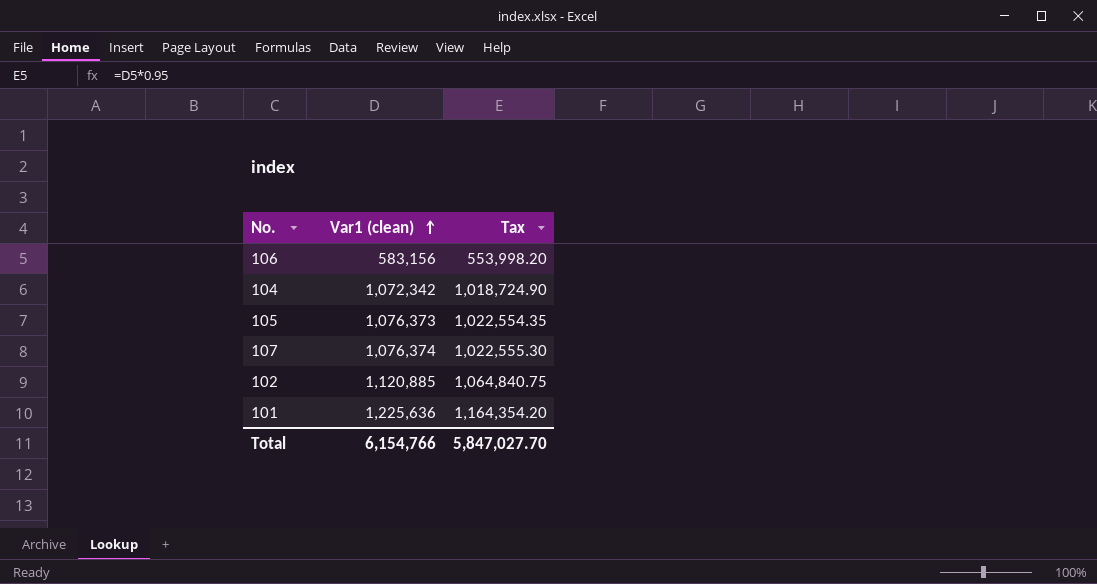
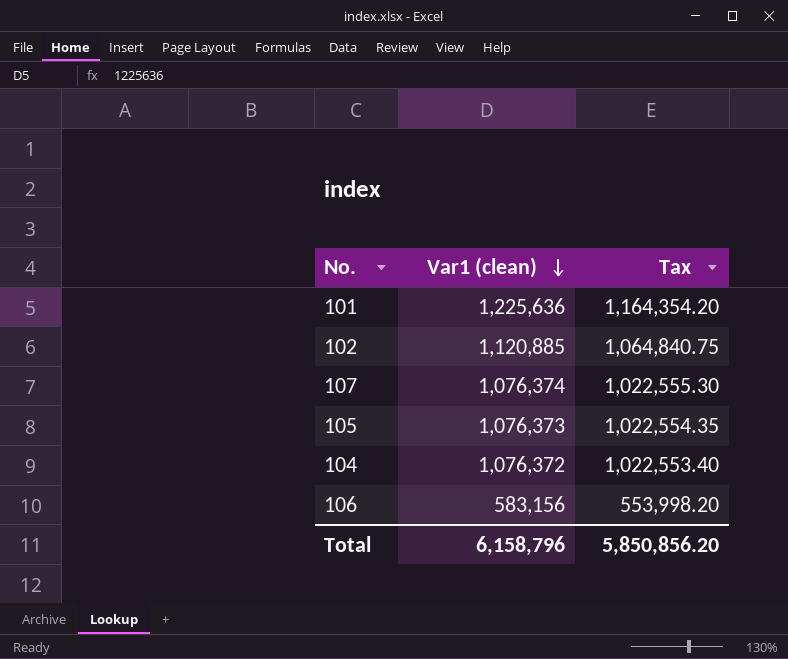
row order: Var1 (clean) ascending -> Var1 (clean) descending
104 | Var1 (clean): 1,072,342 -> 1,076,372
104 | Tax: 1,018,724.90 -> 1,022,553.40
Total | Var1 (clean): 6,154,766 -> 6,158,796
Total | Tax: 5,847,027.70 -> 5,850,856.20

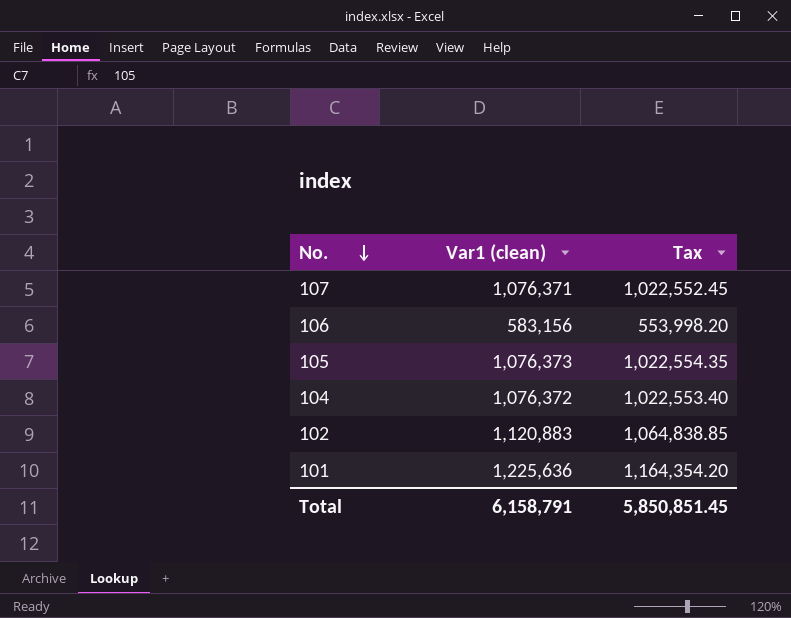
row order: Var1 (clean) descending -> No. descending
107 | Var1 (clean): 1,076,374 -> 1,076,371
107 | Tax: 1,022,555.30 -> 1,022,552.45
102 | Var1 (clean): 1,120,885 -> 1,120,883
102 | Tax: 1,064,840.75 -> 1,064,838.85
Total | Var1 (clean): 6,158,796 -> 6,158,791
Total | Tax: 5,850,856.20 -> 5,850,851.45

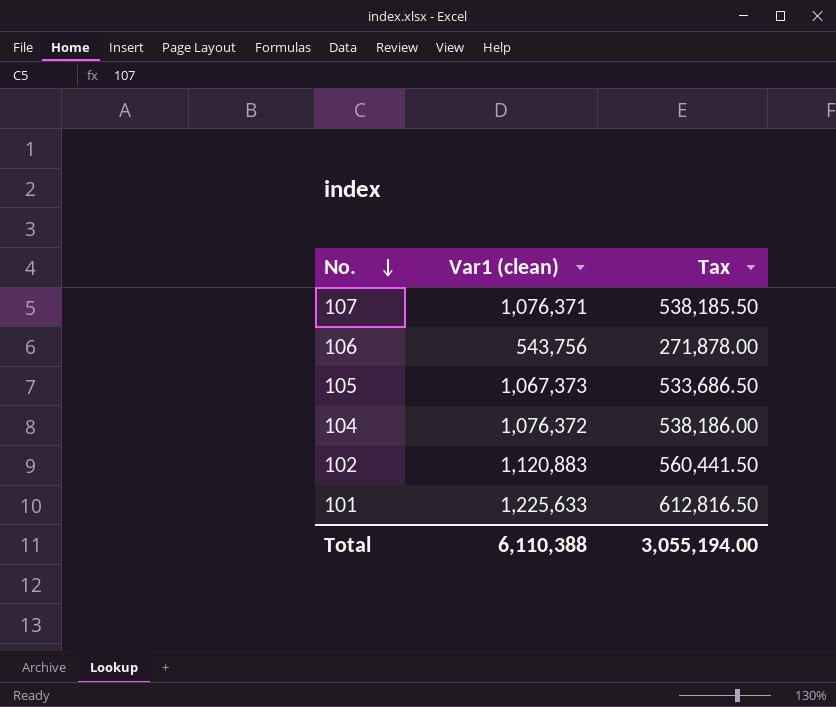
column Tax | formula: [Var1 (clean)] * 0.95 -> [Var1 (clean)] * 0.5
106 | Var1 (clean): 583,156 -> 543,756
105 | Var1 (clean): 1,076,373 -> 1,067,373
101 | Var1 (clean): 1,225,636 -> 1,225,633
Total | Var1 (clean): 6,158,791 -> 6,110,388
Total | Tax: 5,850,851.45 -> 3,055,194.00

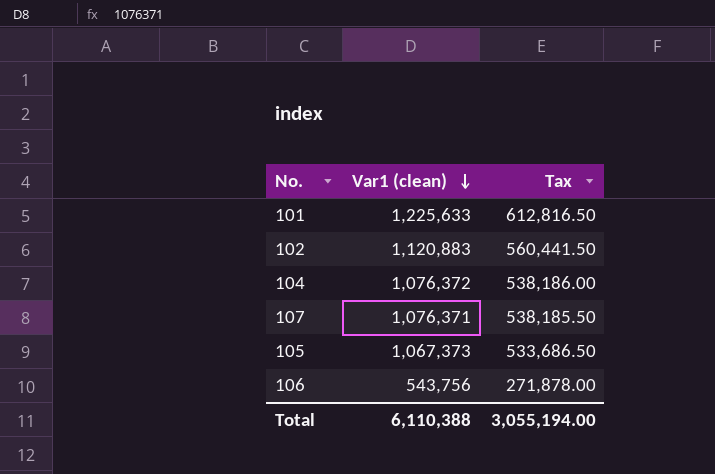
row order: No. descending -> Var1 (clean) descending

